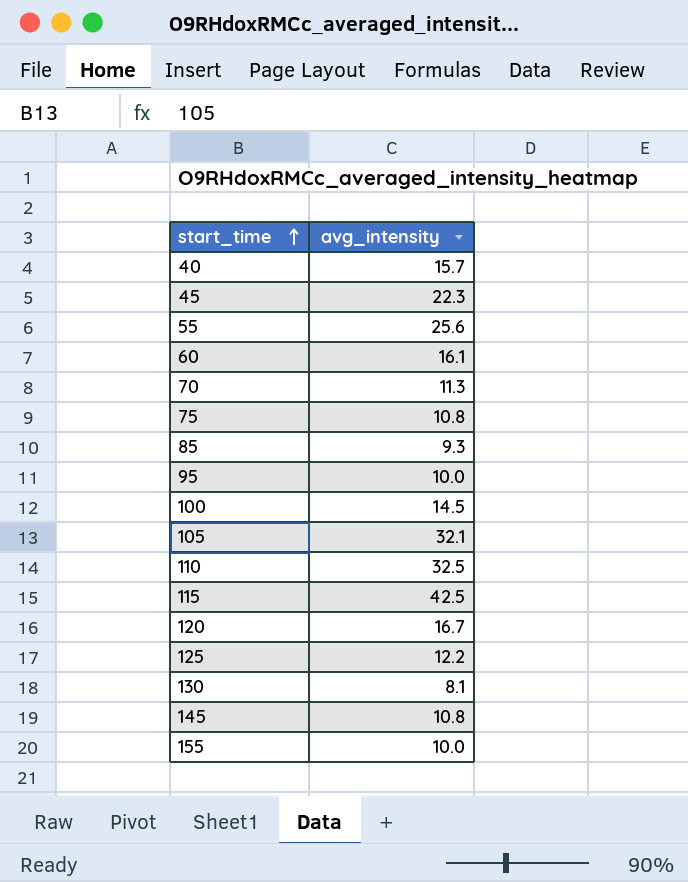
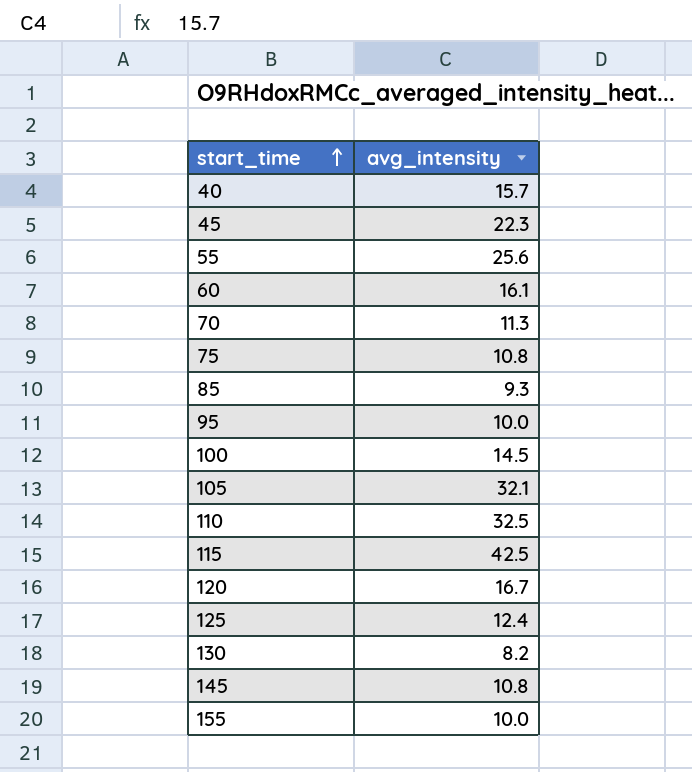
125 | avg_intensity: 12.2 -> 12.4
130 | avg_intensity: 8.1 -> 8.2

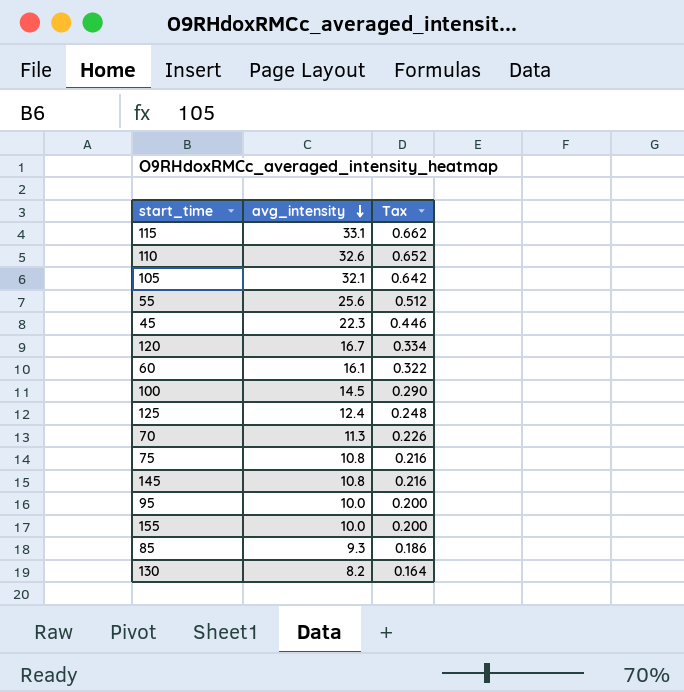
row order: start_time ascending -> avg_intensity descending
column Tax | formula: none -> [avg_intensity] * 0.02
row 40: 15.7 -> none
115 | avg_intensity: 42.5 -> 33.1
110 | avg_intensity: 32.5 -> 32.6

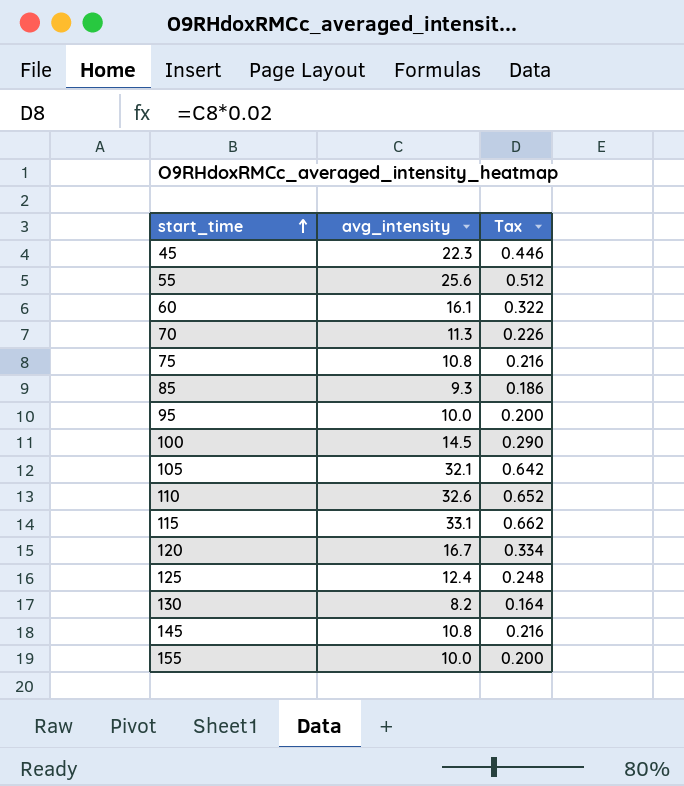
row order: avg_intensity descending -> start_time ascending

